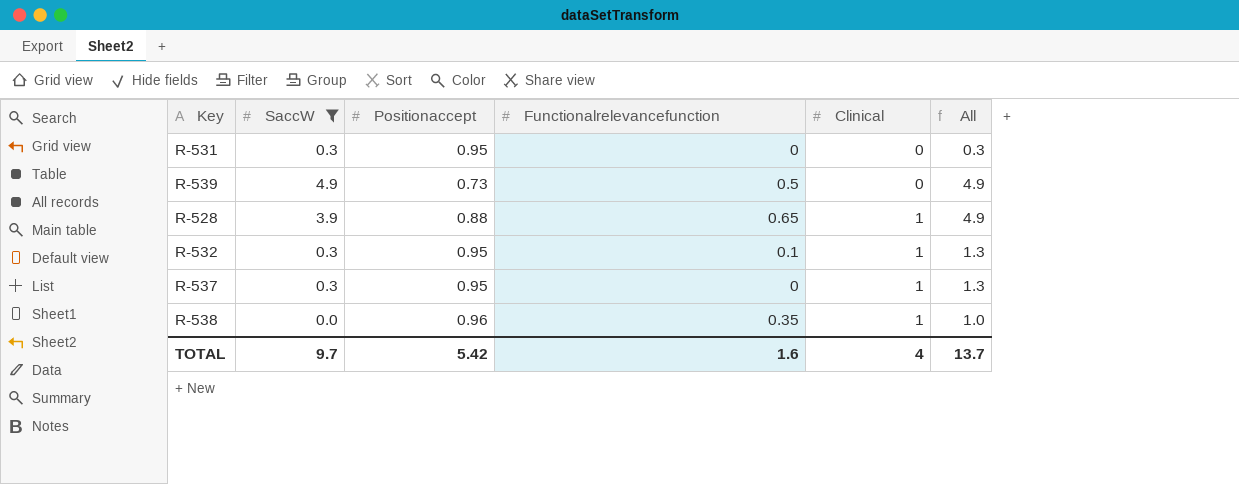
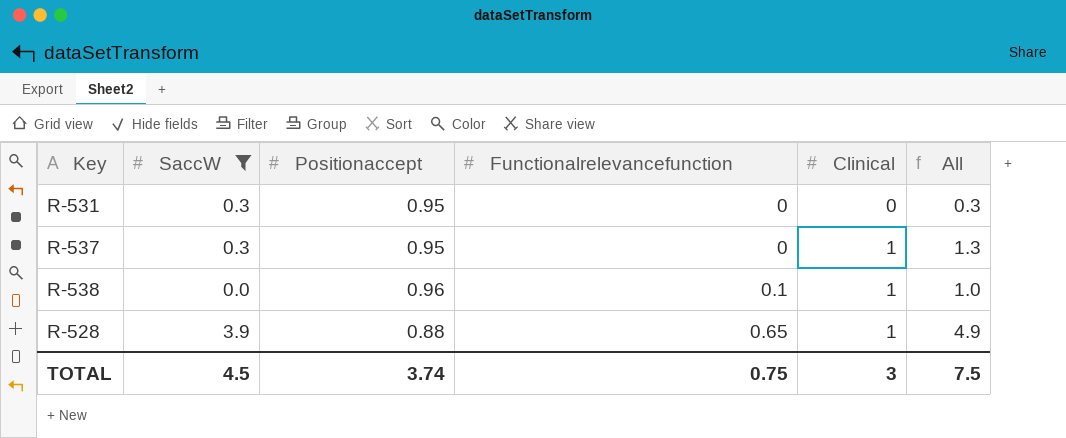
row order: Clinical ascending -> Functionalrelevancefunction ascending
row R-539: 4.9 | 0.73 | 0.5 | 0 | 4.9 -> none
row R-532: 0.3 | 0.95 | 0.1 | 1 | 1.3 -> none
R-538 | Functionalrelevancefunction: 0.35 -> 0.1
TOTAL | SaccW: 9.7 -> 4.5
TOTAL | Positionaccept: 5.42 -> 3.74
TOTAL | Functionalrelevancefunction: 1.6 -> 0.75
TOTAL | Clinical: 4 -> 3
TOTAL | All: 13.7 -> 7.5

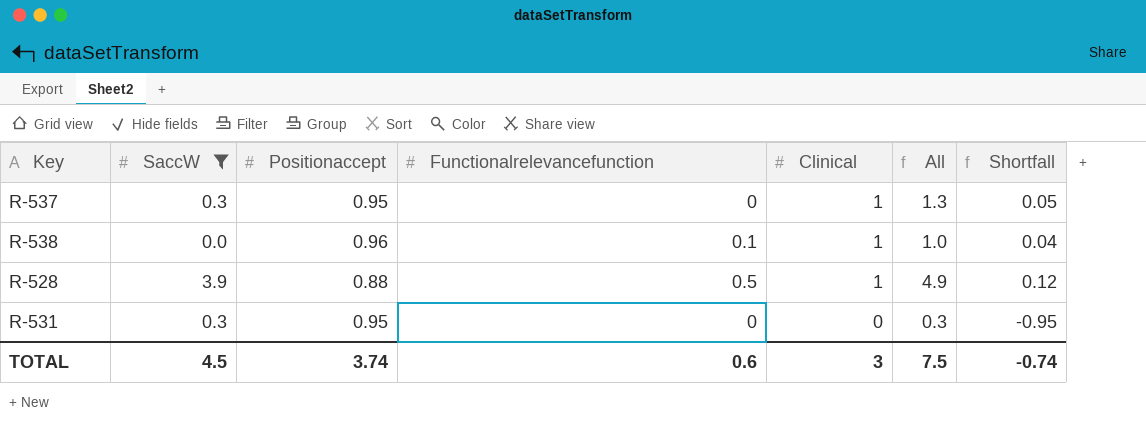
row order: Functionalrelevancefunction ascending -> Clinical descending
column Shortfall | formula: none -> [Clinical] - [Positionaccept]
R-528 | Functionalrelevancefunction: 0.65 -> 0.5
TOTAL | Functionalrelevancefunction: 0.75 -> 0.6

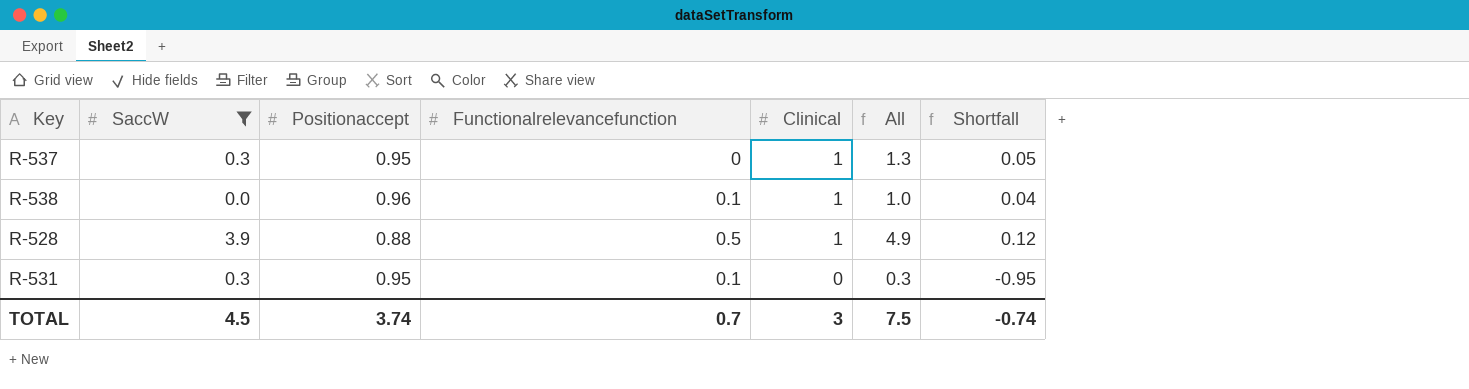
R-531 | Functionalrelevancefunction: 0 -> 0.1
TOTAL | Functionalrelevancefunction: 0.6 -> 0.7

